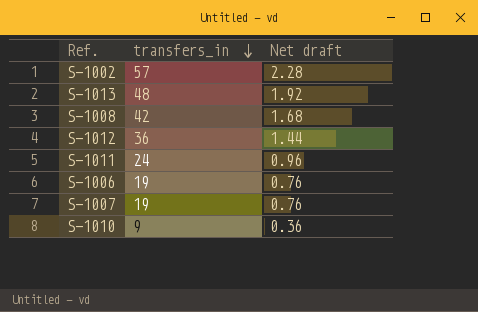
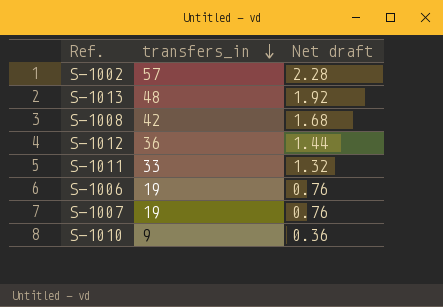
S-1011 | transfers_in: 24 -> 33
S-1011 | Net draft: 0.96 -> 1.32

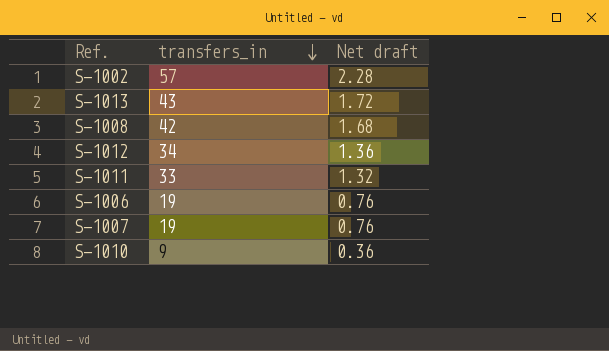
S-1013 | transfers_in: 48 -> 43
S-1013 | Net draft: 1.92 -> 1.72
S-1012 | transfers_in: 36 -> 34
S-1012 | Net draft: 1.44 -> 1.36

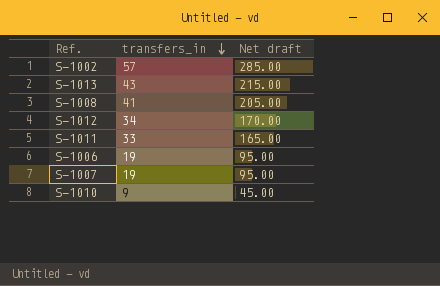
column Net draft | formula: [transfers_in] * 0.04 -> [transfers_in] * 5
S-1008 | transfers_in: 42 -> 41

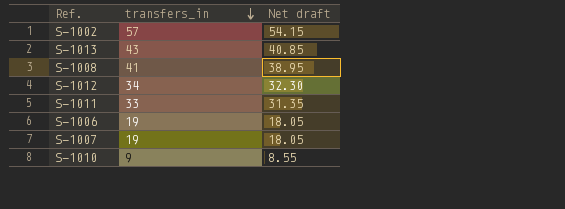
column Net draft | formula: [transfers_in] * 5 -> [transfers_in] * 0.95

